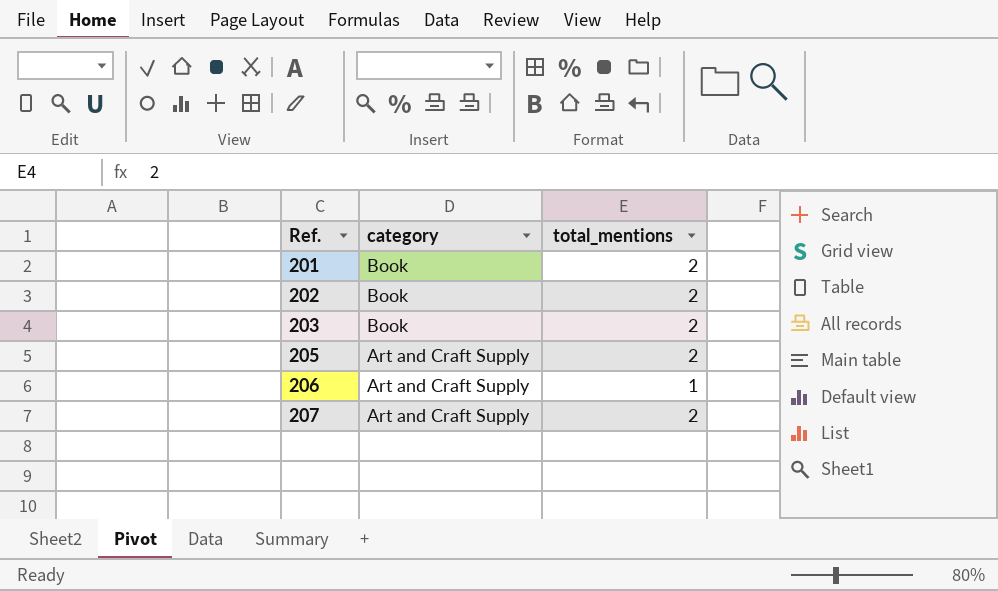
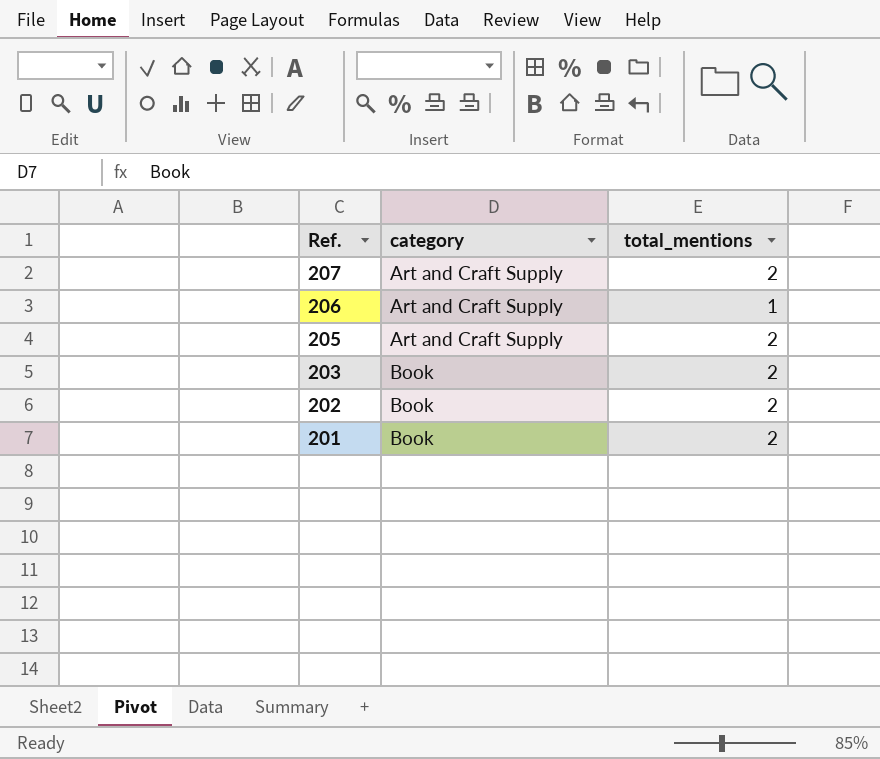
row order: Ref. ascending -> Ref. descending

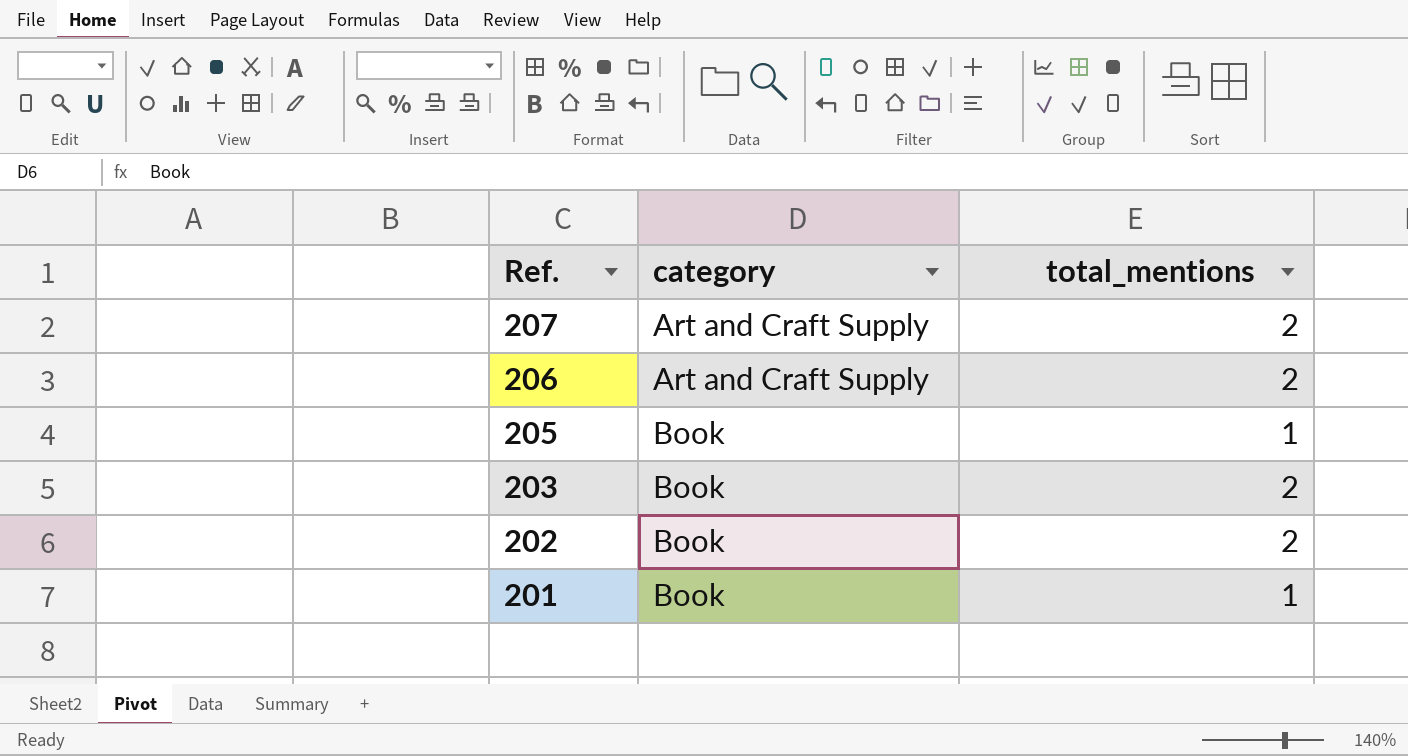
206 | total_mentions: 1 -> 2
205 | category: Art and Craft Supply -> Book
205 | total_mentions: 2 -> 1
201 | total_mentions: 2 -> 1

